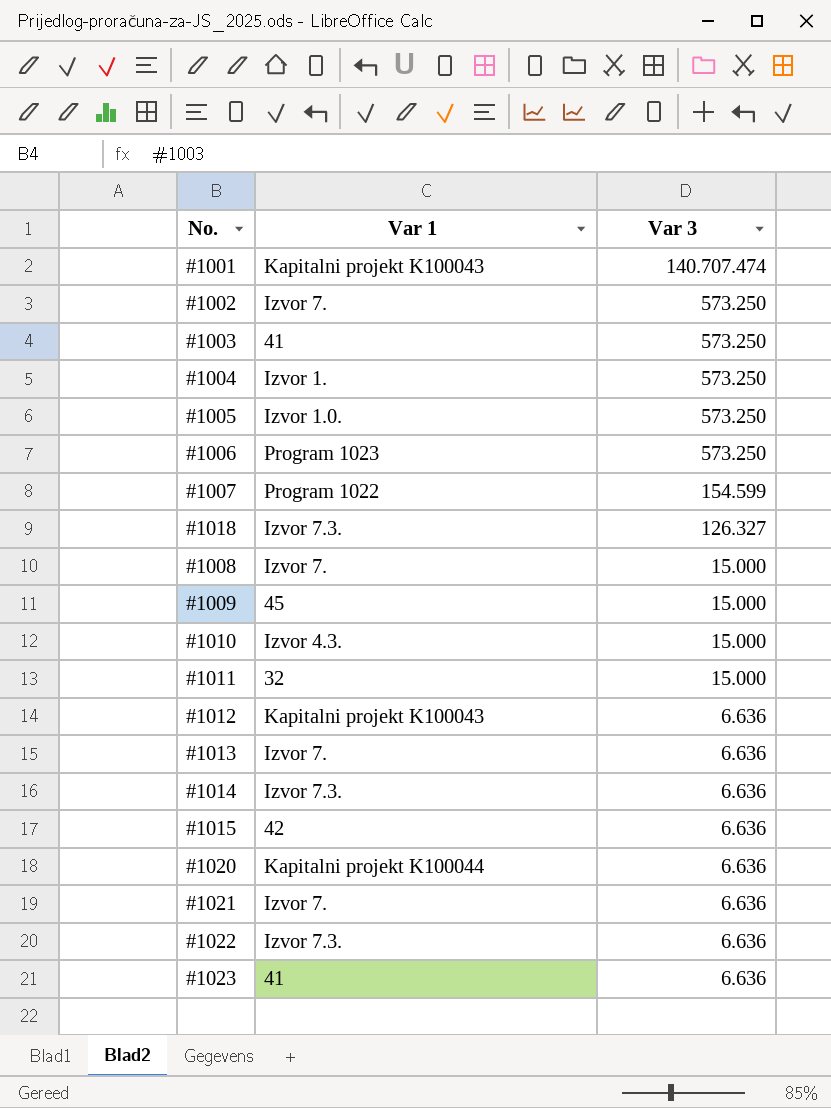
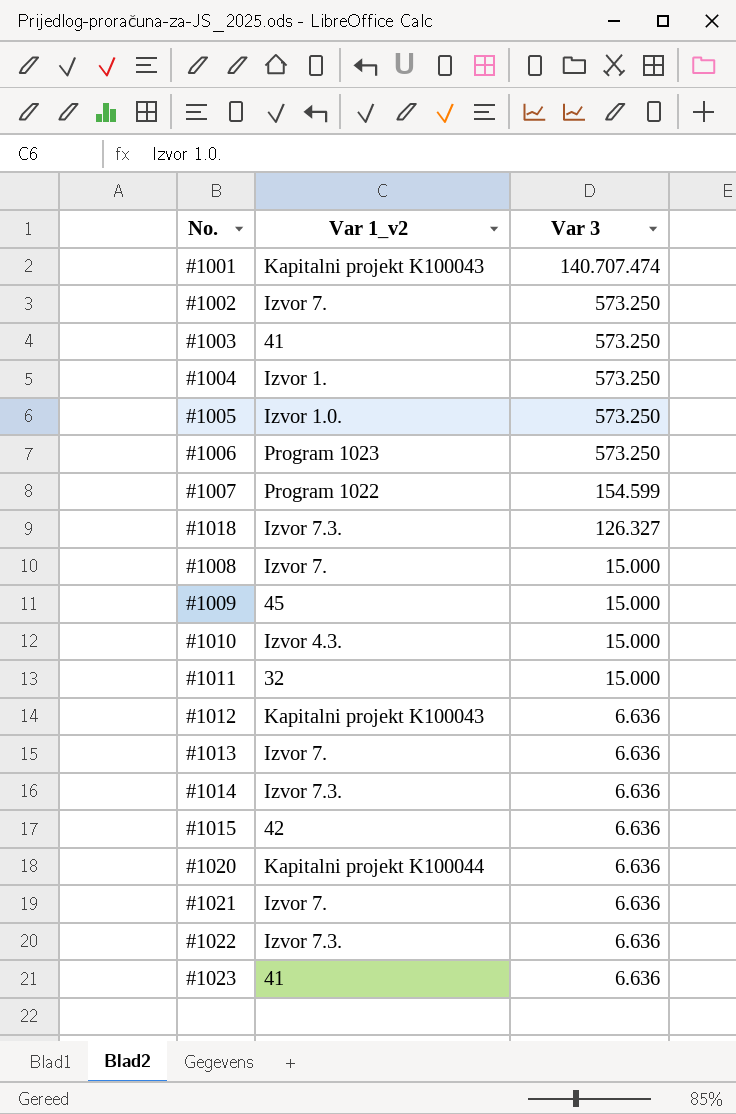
column name: Var 1 -> Var 1_v2

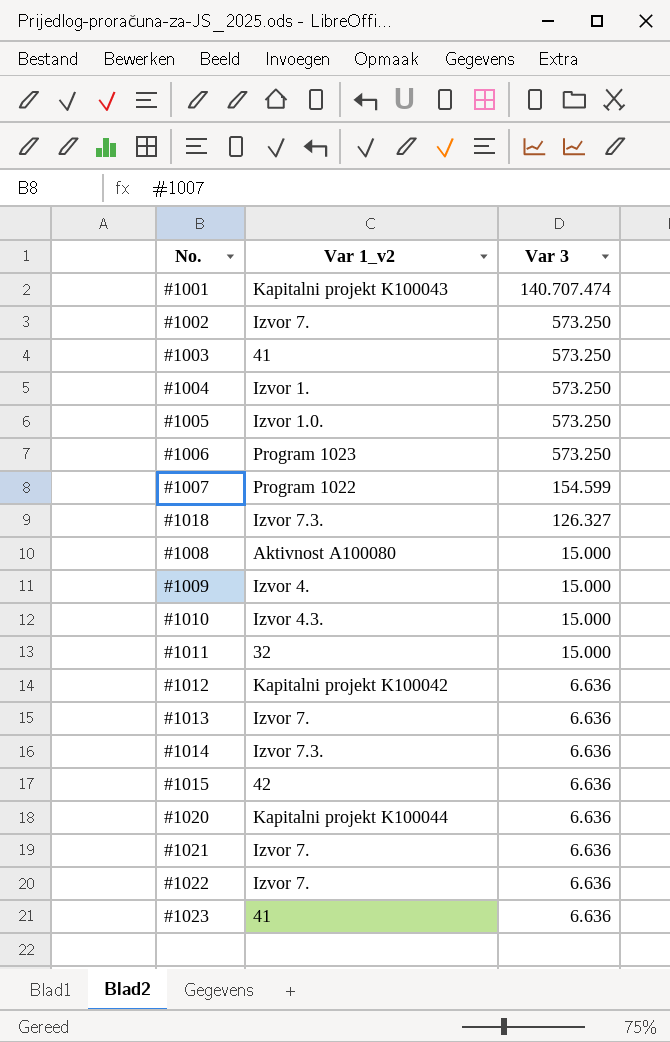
#1008 | Var 1_v2: Izvor 7. -> Aktivnost A100080
#1009 | Var 1_v2: 45 -> Izvor 4.
#1012 | Var 1_v2: Kapitalni projekt K100043 -> Kapitalni projekt K100042
#1022 | Var 1_v2: Izvor 7.3. -> Izvor 7.

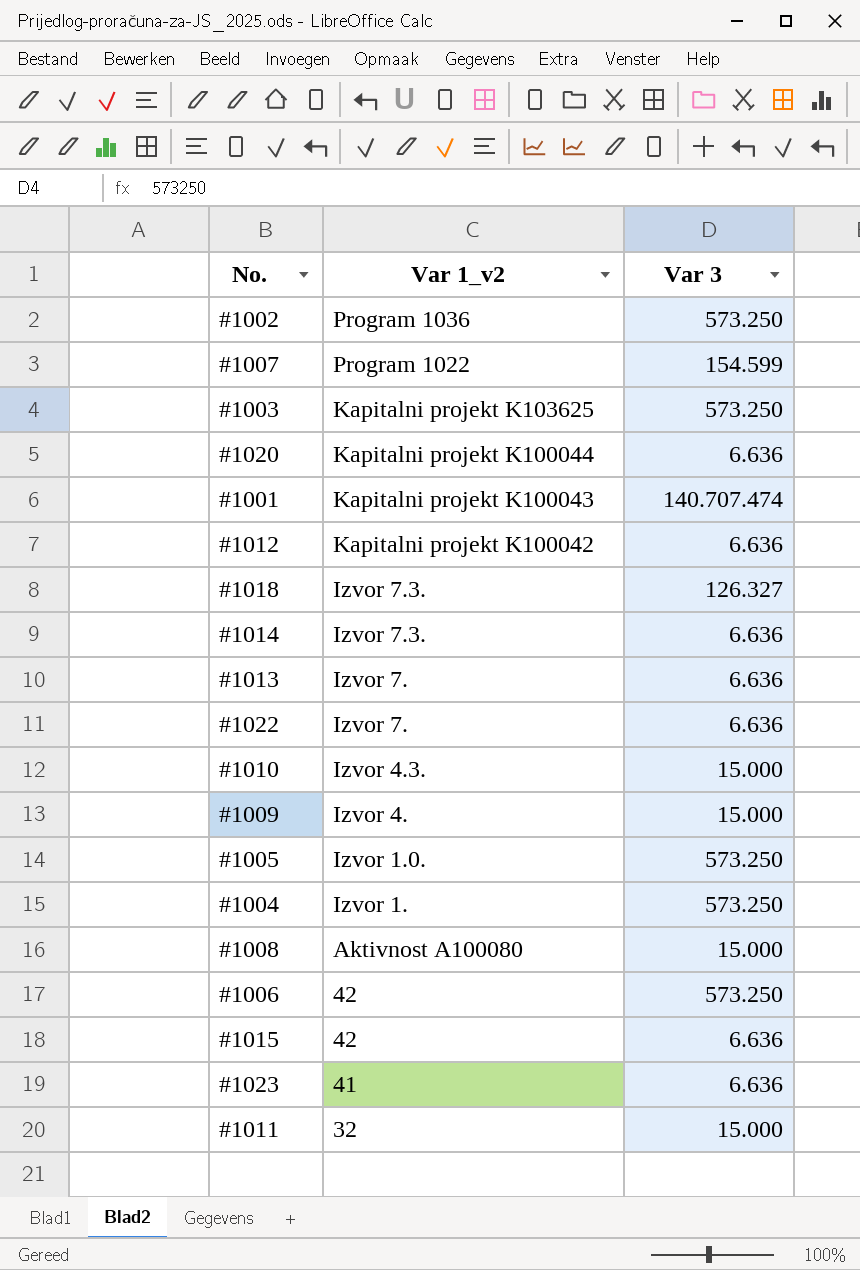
row order: Var 3 descending -> Var 1_v2 descending
row #1021: Izvor 7. | 6.636 -> none
#1002 | Var 1_v2: Izvor 7. -> Program 1036
#1003 | Var 1_v2: 41 -> Kapitalni projekt K103625
#1006 | Var 1_v2: Program 1023 -> 42

